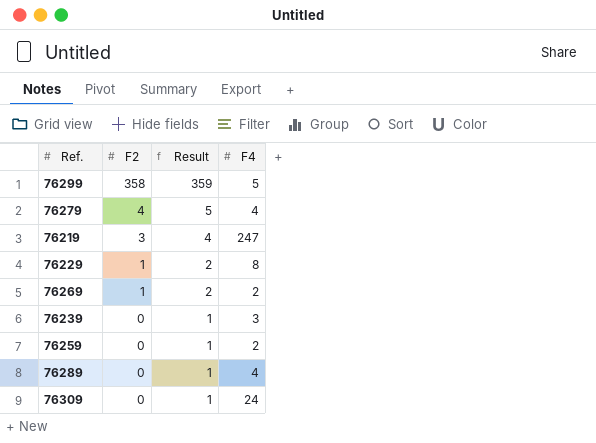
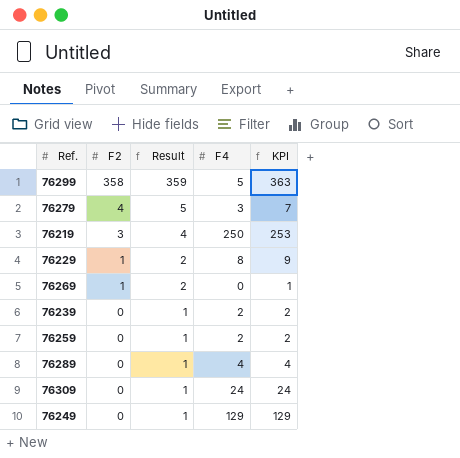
column KPI | formula: none -> [F2] + [F4]
76279 | F4: 4 -> 3
76219 | F4: 247 -> 250
76269 | F4: 2 -> 0
76239 | F4: 3 -> 2
row 76249: none -> 0 | 1 | 129 | 129

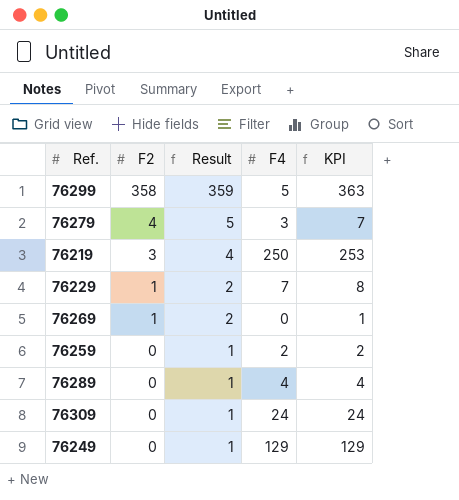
row 76239: 0 | 1 | 2 | 2 -> none
76229 | F4: 8 -> 7
76229 | KPI: 9 -> 8

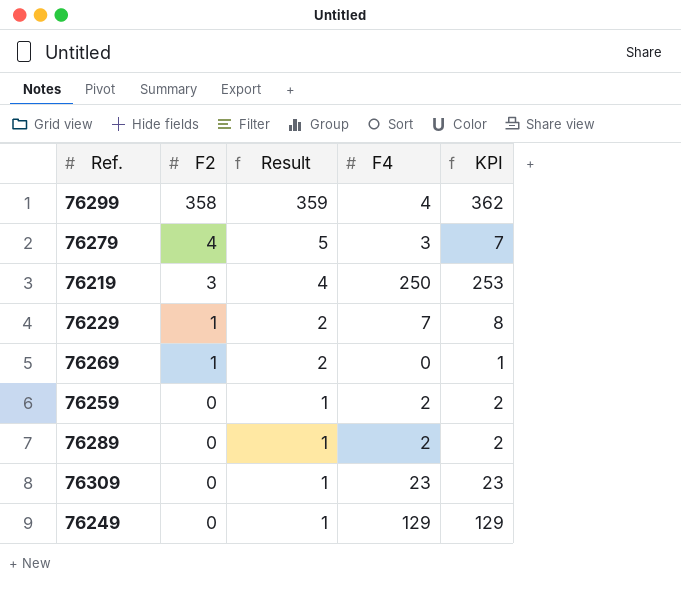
76299 | F4: 5 -> 4
76299 | KPI: 363 -> 362
76289 | F4: 4 -> 2
76289 | KPI: 4 -> 2
76309 | F4: 24 -> 23
76309 | KPI: 24 -> 23

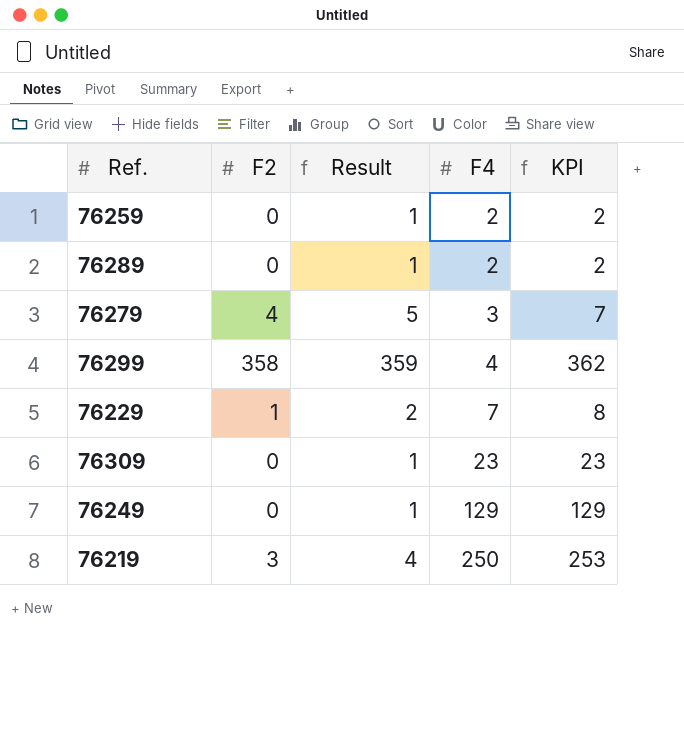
row order: F2 descending -> F4 ascending
row 76269: 1 | 2 | 0 | 1 -> none

